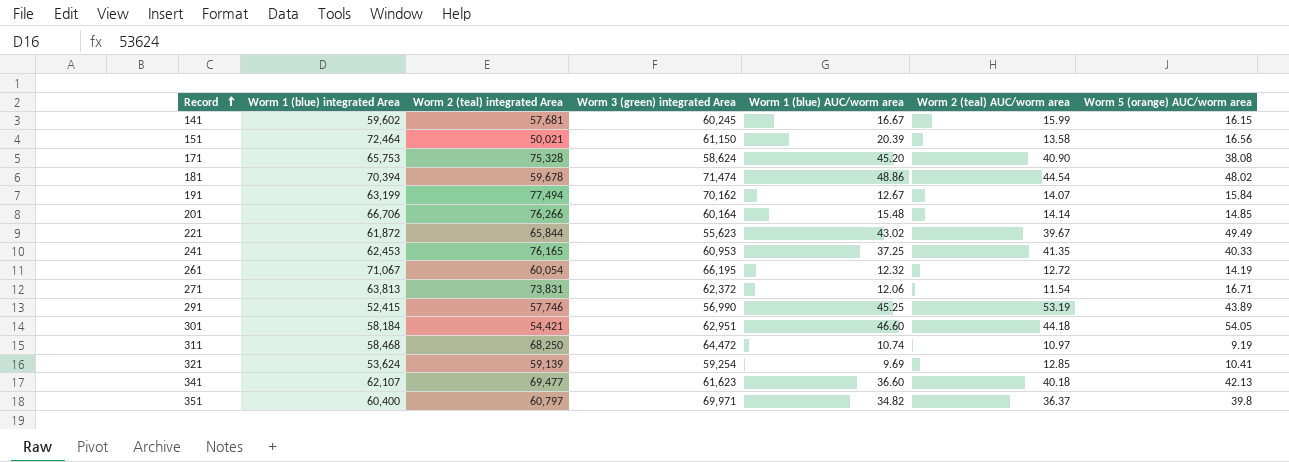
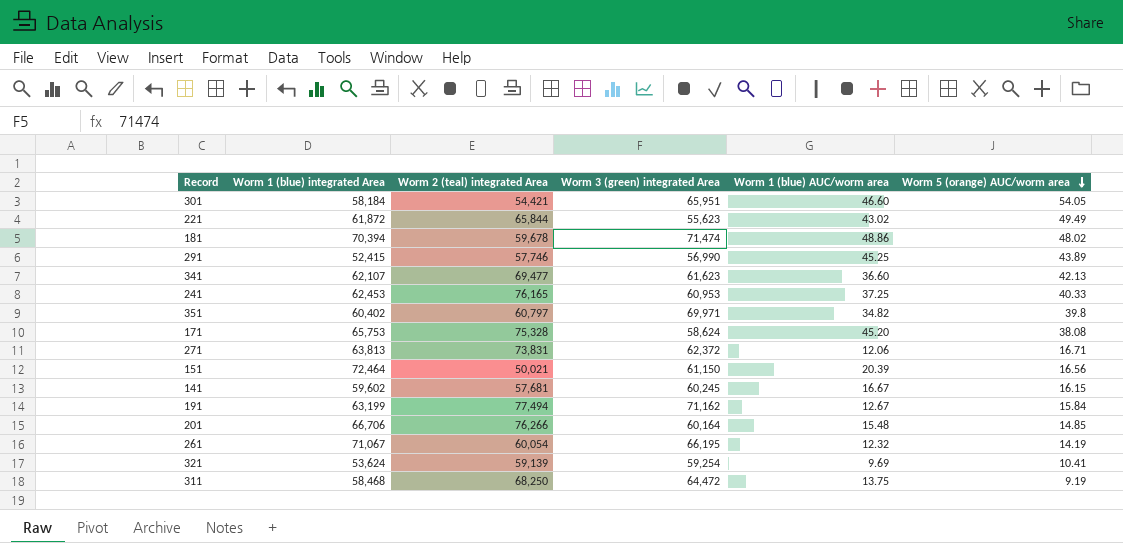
row order: Record ascending -> Worm 5 (orange) AUC/worm area descending
column Worm 2 (teal) AUC/worm area | position: 6 -> none
301 | Worm 3 (green) integrated Area: 62,951 -> 65,951
351 | Worm 1 (blue) integrated Area: 60,400 -> 60,402
191 | Worm 3 (green) integrated Area: 70,162 -> 71,162
311 | Worm 1 (blue) AUC/worm area: 10.74 -> 13.75

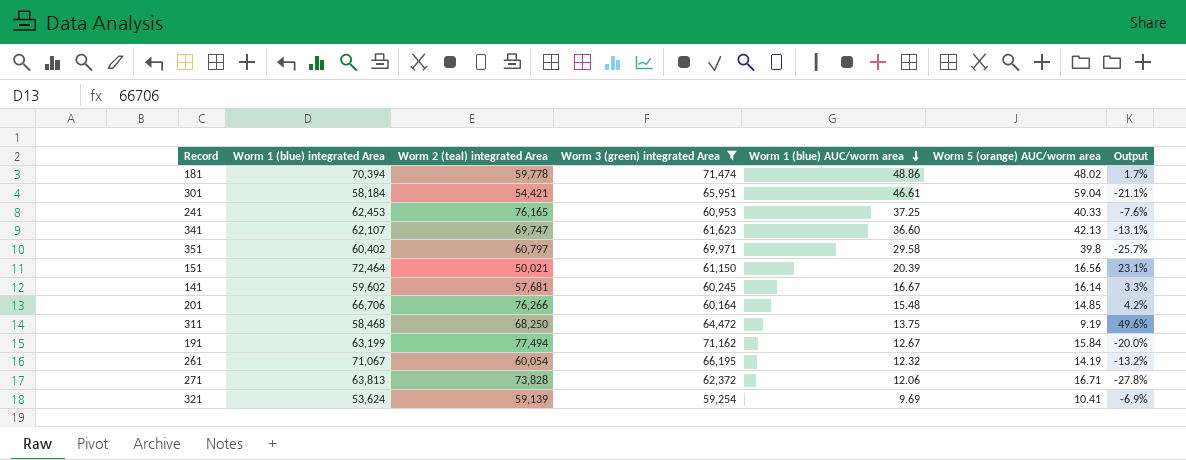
filter: none -> Worm 3 (green) integrated Area >= 59,254
row order: Worm 5 (orange) AUC/worm area descending -> Worm 1 (blue) AUC/worm area descending
column Output | formula: none -> ([Worm 1 (blue) AUC/worm area] - [Worm 5 (orange) AUC/worm area]) / [Worm 5 (orange) AUC/worm area]
181 | Worm 2 (teal) integrated Area: 59,678 -> 59,778
301 | Worm 1 (blue) AUC/worm area: 46.60 -> 46.61
301 | Worm 5 (orange) AUC/worm area: 54.05 -> 59.04
341 | Worm 2 (teal) integrated Area: 69,477 -> 69,747
351 | Worm 1 (blue) AUC/worm area: 34.82 -> 29.58
141 | Worm 5 (orange) AUC/worm area: 16.15 -> 16.14
271 | Worm 2 (teal) integrated Area: 73,831 -> 73,828

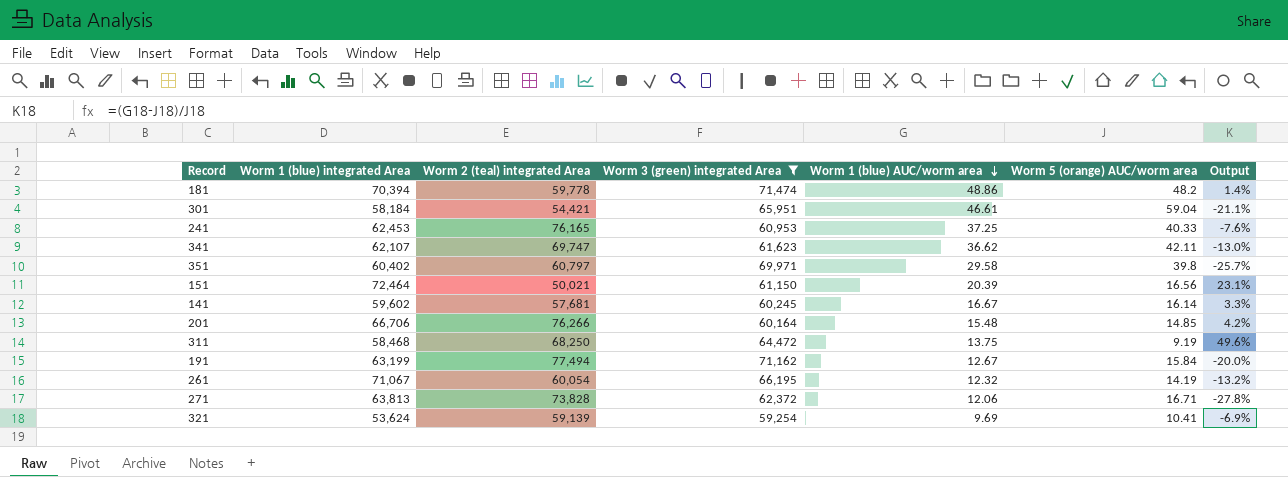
181 | Worm 5 (orange) AUC/worm area: 48.02 -> 48.2
181 | Output: 1.7% -> 1.4%
341 | Worm 1 (blue) AUC/worm area: 36.60 -> 36.62
341 | Worm 5 (orange) AUC/worm area: 42.13 -> 42.11
341 | Output: -13.1% -> -13.0%

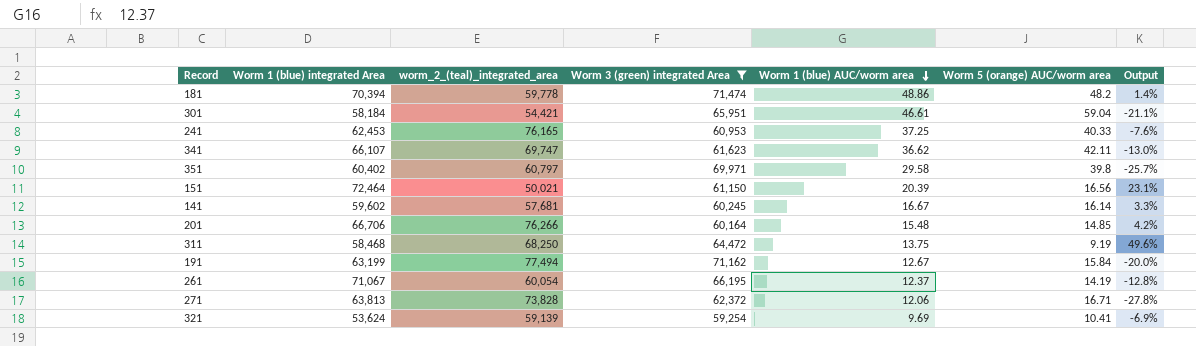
column name: Worm 2 (teal) integrated Area -> worm_2_(teal)_integrated_area
341 | Worm 1 (blue) integrated Area: 62,107 -> 66,107
261 | Worm 1 (blue) AUC/worm area: 12.32 -> 12.37
261 | Output: -13.2% -> -12.8%

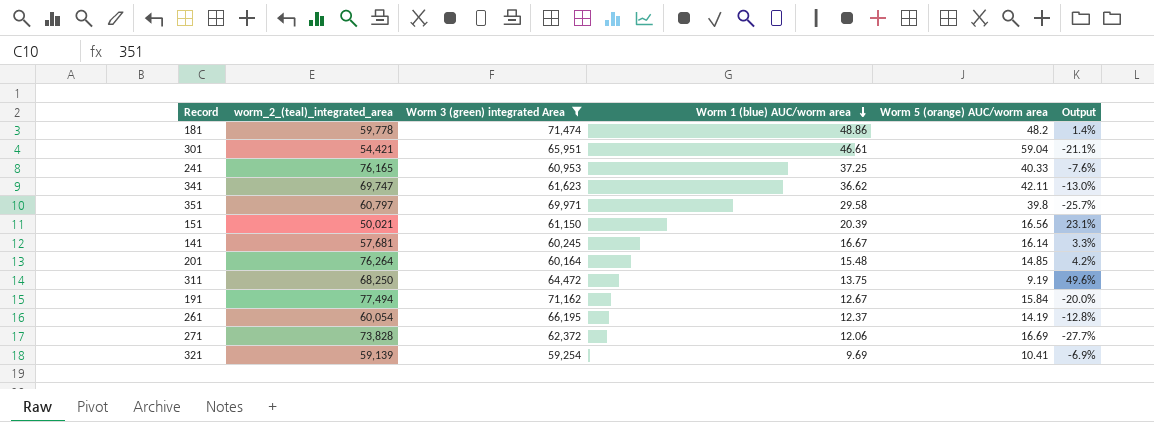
column Worm 1 (blue) integrated Area | position: 2 -> none
201 | worm_2_(teal)_integrated_area: 76,266 -> 76,264
271 | Worm 5 (orange) AUC/worm area: 16.71 -> 16.69
271 | Output: -27.8% -> -27.7%

